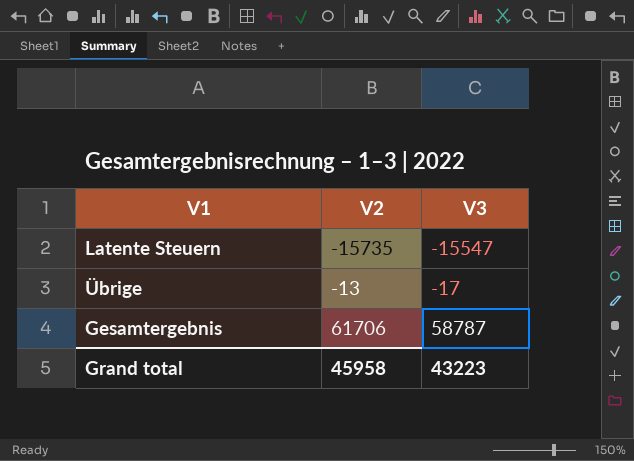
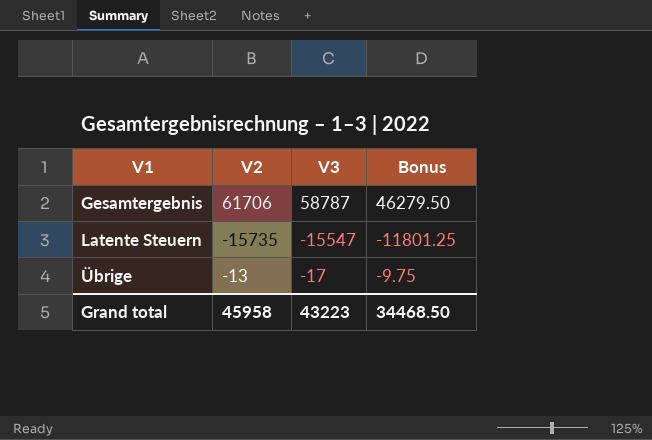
row order: V2 ascending -> V1 ascending
column Bonus | formula: none -> [V2] * 0.75

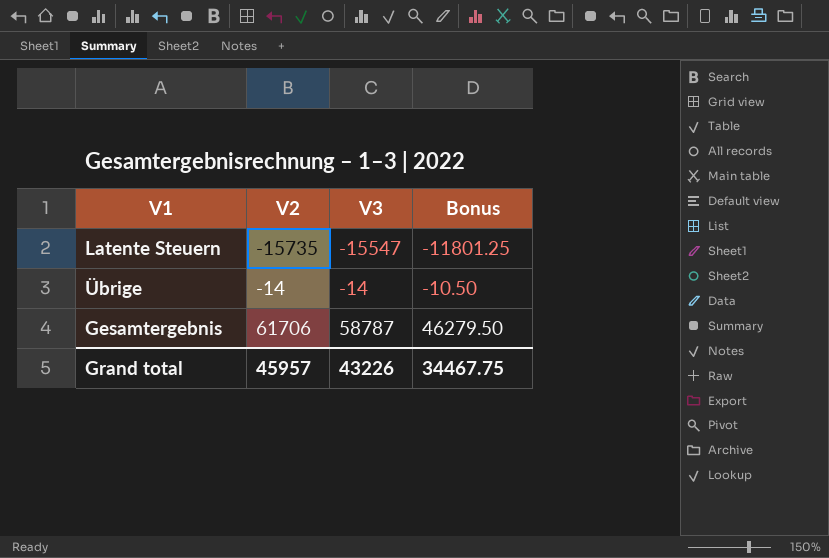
row order: V1 ascending -> V2 ascending
Übrige | V2: -13 -> -14
Übrige | V3: -17 -> -14
Übrige | Bonus: -9.75 -> -10.50
Grand total | V2: 45958 -> 45957
Grand total | V3: 43223 -> 43226
Grand total | Bonus: 34468.50 -> 34467.75

